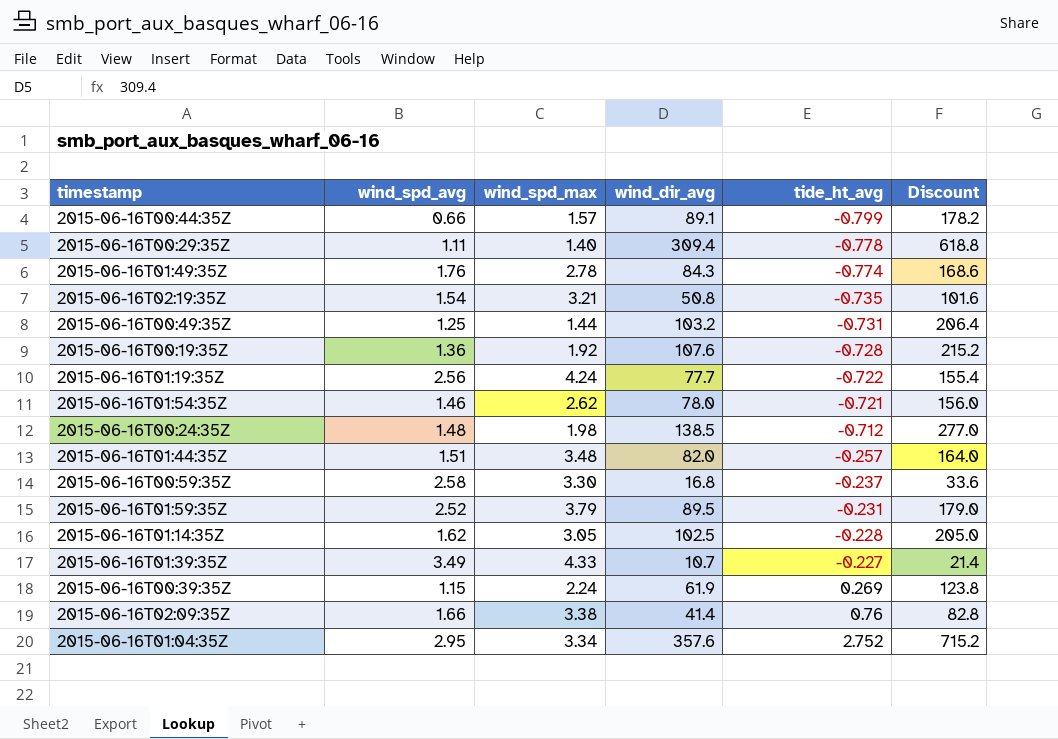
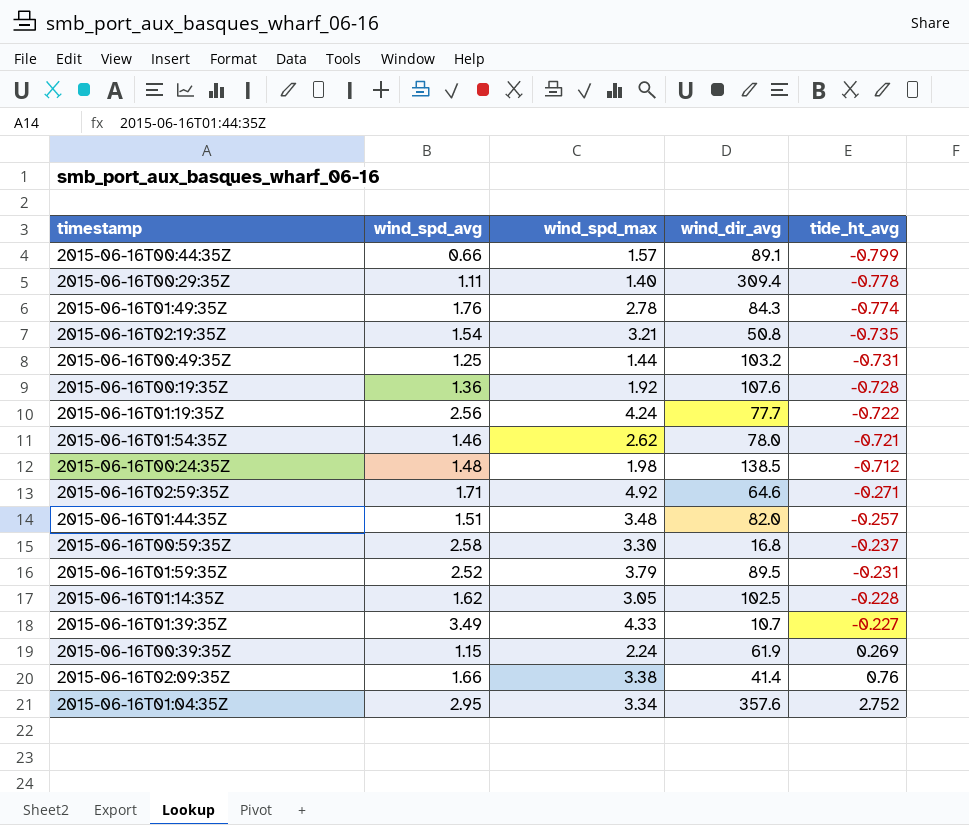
column Discount | formula: [wind_dir_avg] * 2 -> none
row 2015-06-16T02:59:35Z: none -> 1.71 | 4.92 | 64.6 | -0.271

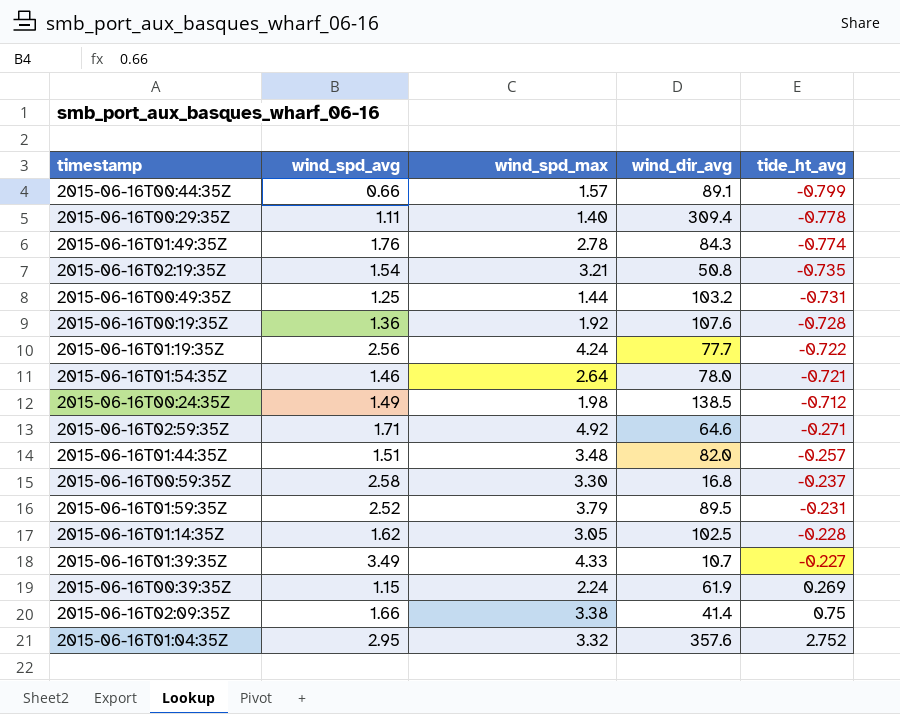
2015-06-16T01:54:35Z | wind_spd_max: 2.62 -> 2.64
2015-06-16T00:24:35Z | wind_spd_avg: 1.48 -> 1.49
2015-06-16T02:09:35Z | tide_ht_avg: 0.76 -> 0.75
2015-06-16T01:04:35Z | wind_spd_max: 3.34 -> 3.32

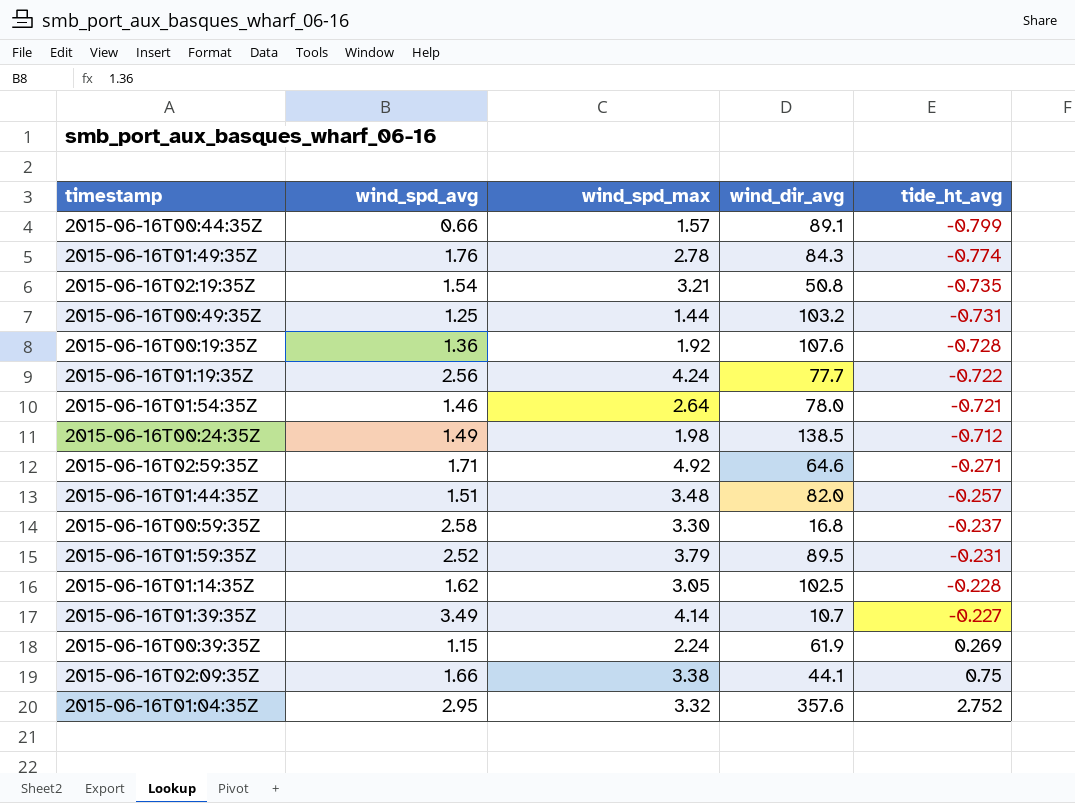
row 2015-06-16T00:29:35Z: 1.11 | 1.40 | 309.4 | -0.778 -> none
2015-06-16T01:39:35Z | wind_spd_max: 4.33 -> 4.14
2015-06-16T02:09:35Z | wind_dir_avg: 41.4 -> 44.1

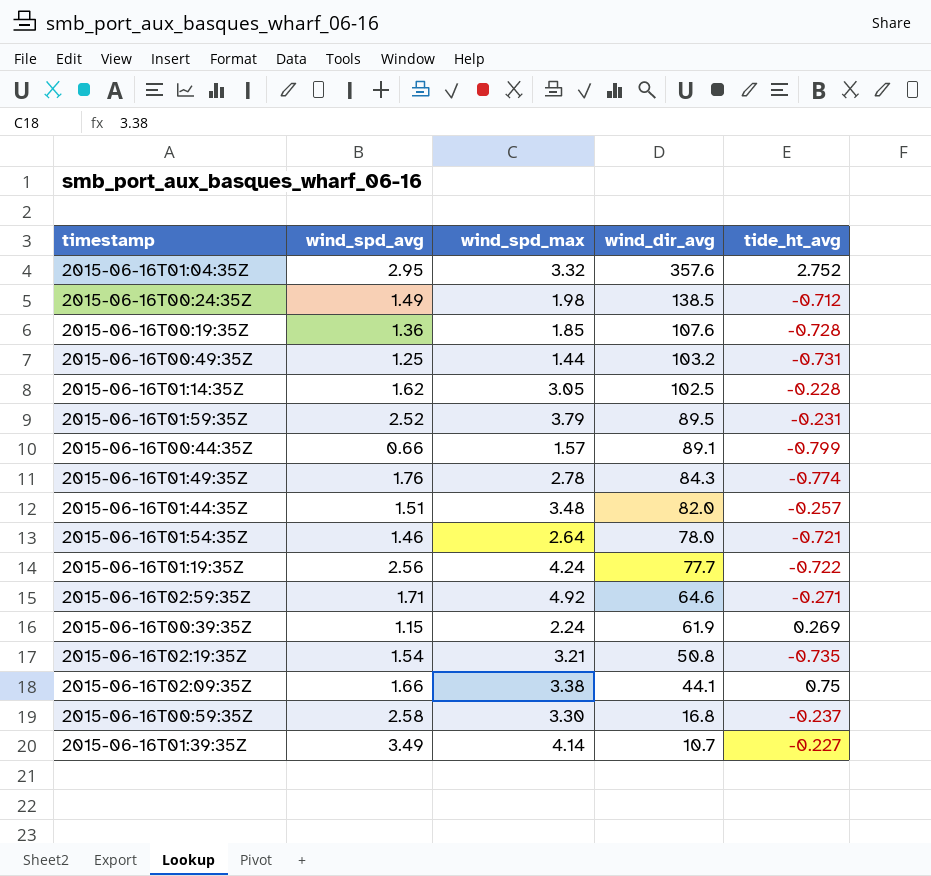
row order: tide_ht_avg ascending -> wind_dir_avg descending
2015-06-16T00:19:35Z | wind_spd_max: 1.92 -> 1.85

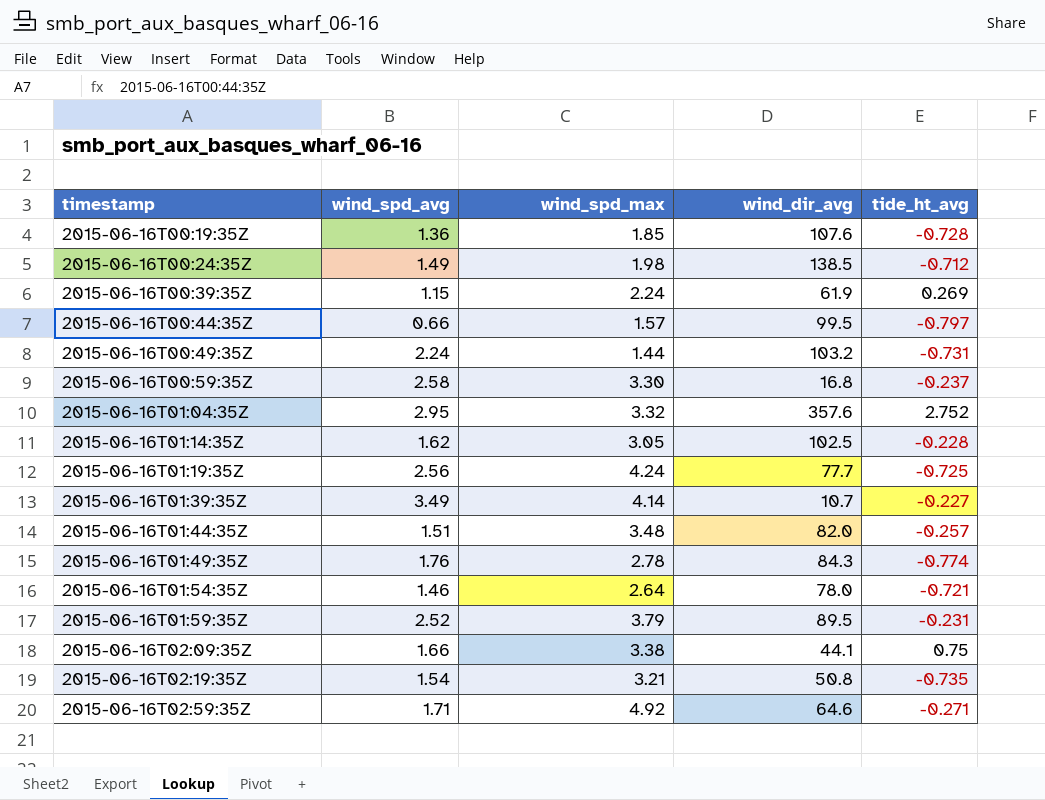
row order: wind_dir_avg descending -> timestamp ascending
2015-06-16T00:44:35Z | wind_dir_avg: 89.1 -> 99.5
2015-06-16T00:44:35Z | tide_ht_avg: -0.799 -> -0.797
2015-06-16T00:49:35Z | wind_spd_avg: 1.25 -> 2.24
2015-06-16T01:19:35Z | tide_ht_avg: -0.722 -> -0.725

